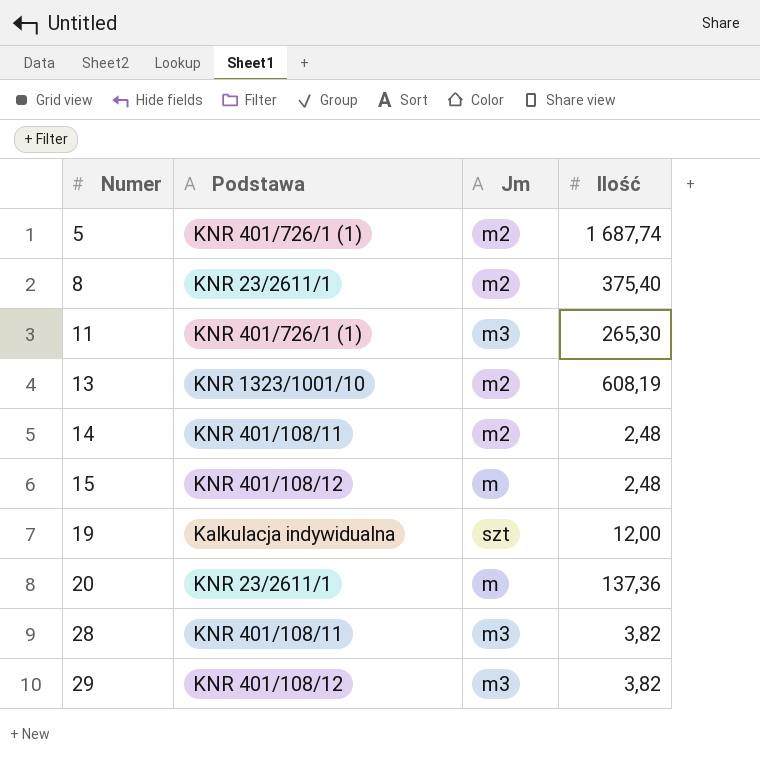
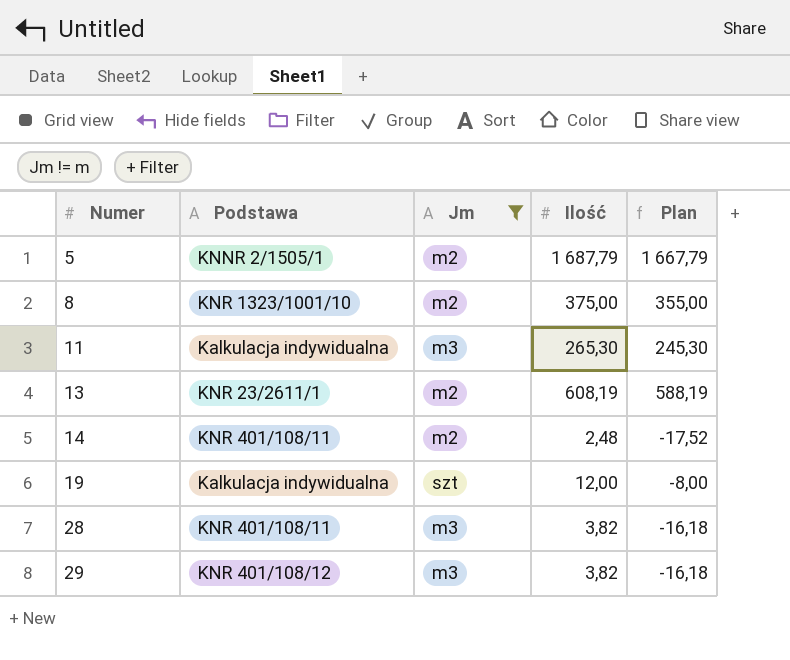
filter: none -> Jm != m
column Plan | formula: none -> [Ilość] - 20
5 | Podstawa: KNR 401/726/1 (1) -> KNNR 2/1505/1
5 | Ilość: 1 687,74 -> 1 687,79
8 | Podstawa: KNR 23/2611/1 -> KNR 1323/1001/10
8 | Ilość: 375,40 -> 375,00
11 | Podstawa: KNR 401/726/1 (1) -> Kalkulacja indywidualna
13 | Podstawa: KNR 1323/1001/10 -> KNR 23/2611/1

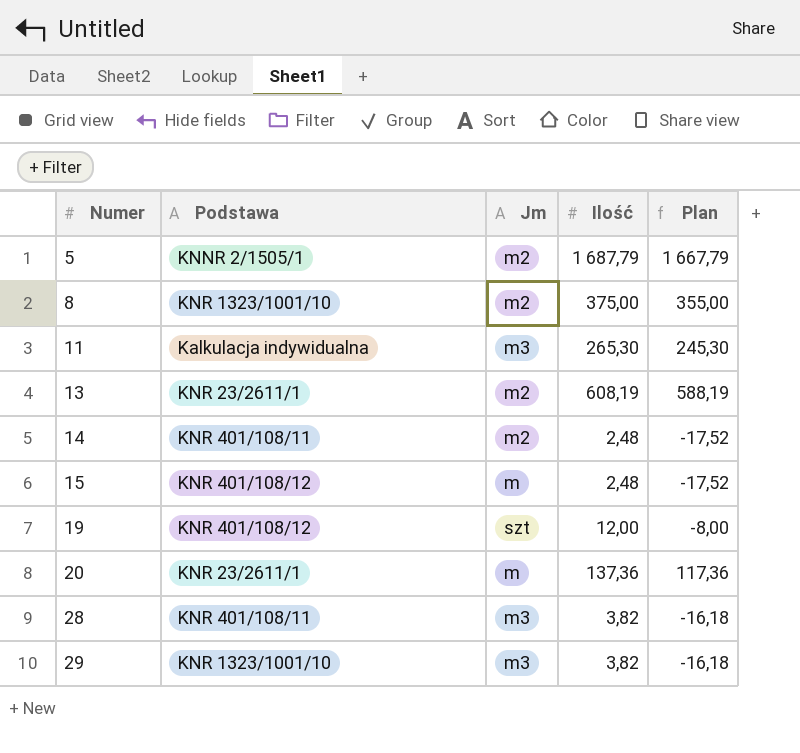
filter: Jm != m -> none
19 | Podstawa: Kalkulacja indywidualna -> KNR 401/108/12
29 | Podstawa: KNR 401/108/12 -> KNR 1323/1001/10

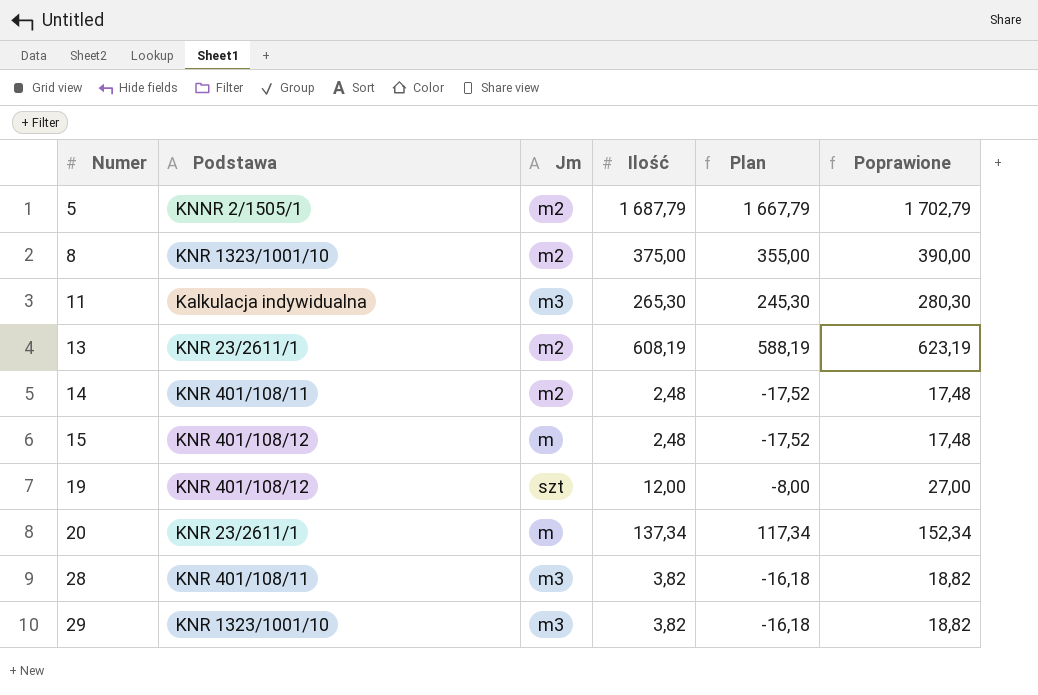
column Poprawione | formula: none -> [Ilość] + 15
20 | Ilość: 137,36 -> 137,34
20 | Plan: 117,36 -> 117,34

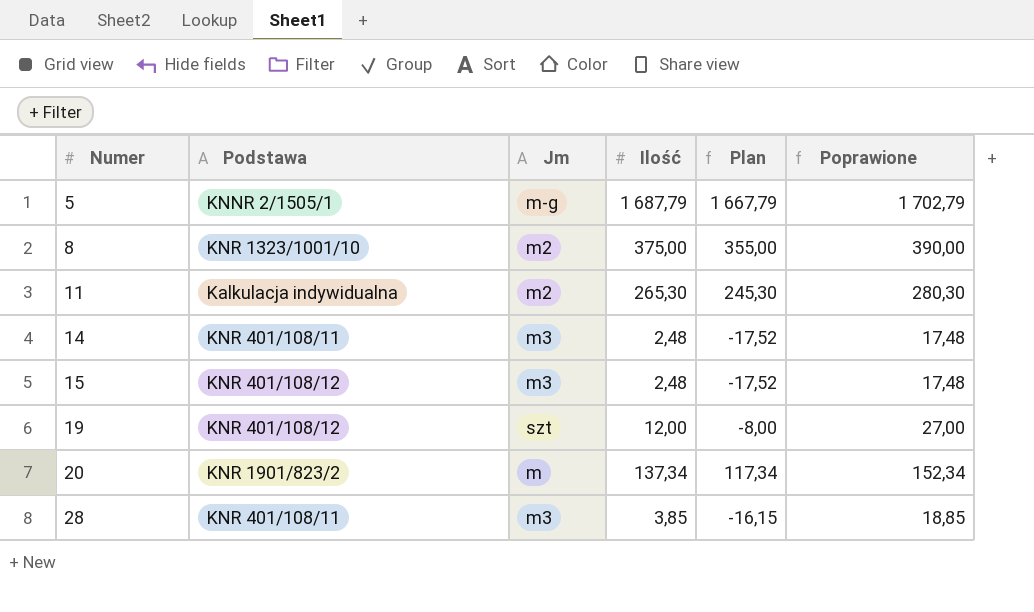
row 13: KNR 23/2611/1 | m2 | 608,19 | 588,19 | 623,19 -> none
row 29: KNR 1323/1001/10 | m3 | 3,82 | -16,18 | 18,82 -> none
5 | Jm: m2 -> m-g
11 | Jm: m3 -> m2
14 | Jm: m2 -> m3
15 | Jm: m -> m3
20 | Podstawa: KNR 23/2611/1 -> KNR 1901/823/2
28 | Ilość: 3,82 -> 3,85
28 | Plan: -16,18 -> -16,15
28 | Poprawione: 18,82 -> 18,85

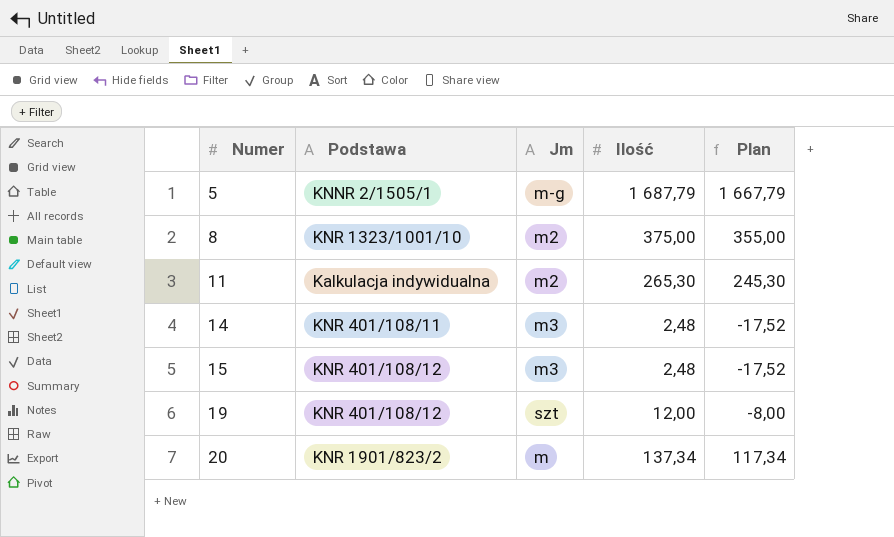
column Poprawione | formula: [Ilość] + 15 -> none
row 28: KNR 401/108/11 | m3 | 3,85 | -16,15 | 18,85 -> none

